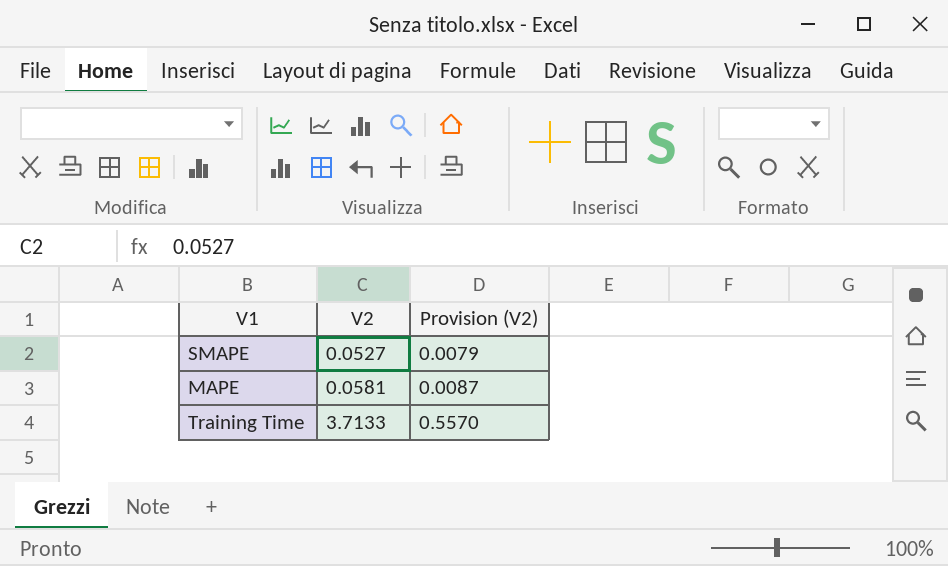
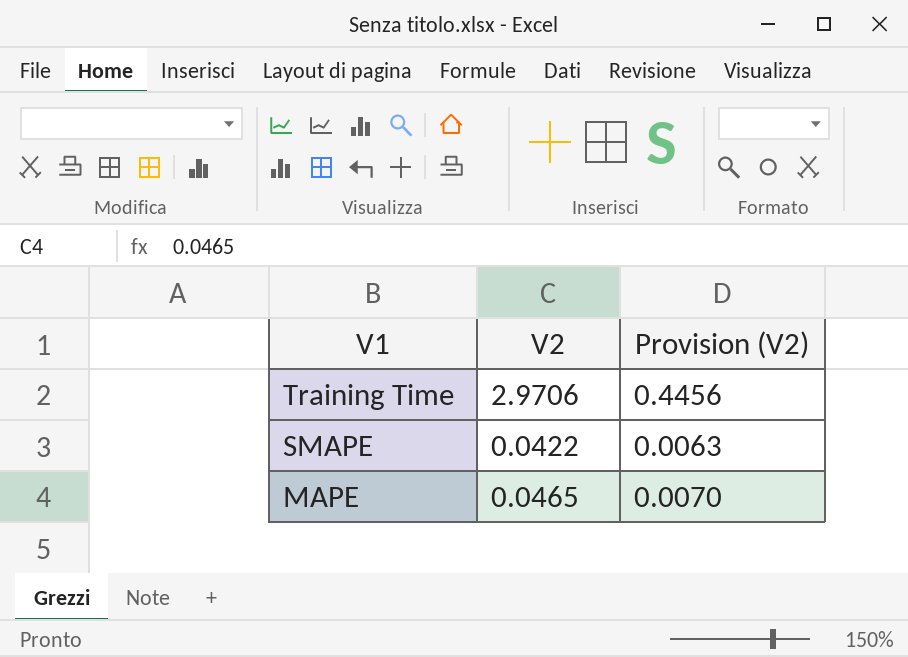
row order: V2 ascending -> V1 descending
Training Time | V2: 3.7133 -> 2.9706
Training Time | Provision (V2): 0.5570 -> 0.4456
SMAPE | V2: 0.0527 -> 0.0422
SMAPE | Provision (V2): 0.0079 -> 0.0063
MAPE | V2: 0.0581 -> 0.0465
MAPE | Provision (V2): 0.0087 -> 0.0070

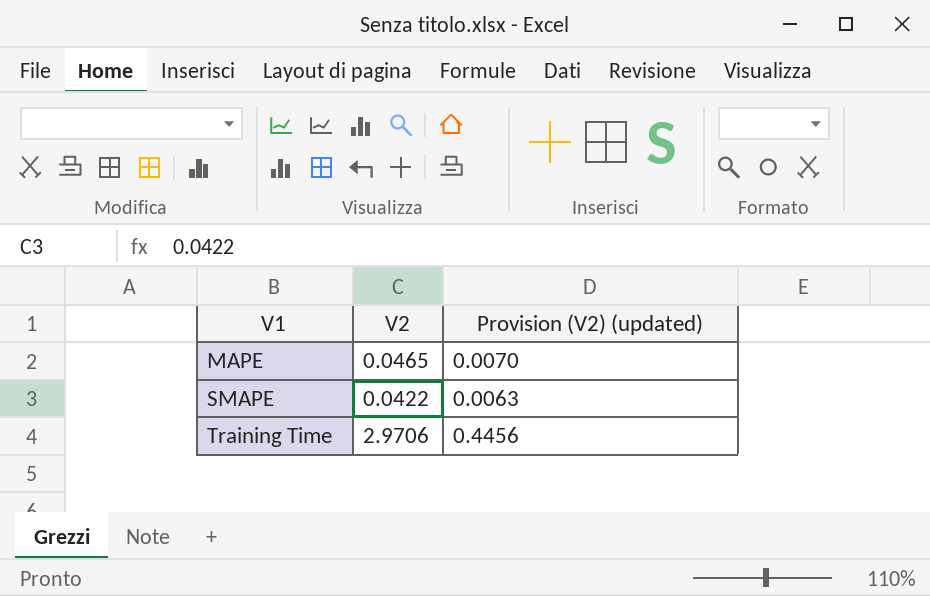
row order: V1 descending -> V1 ascending
column name: Provision (V2) -> Provision (V2) (updated)

